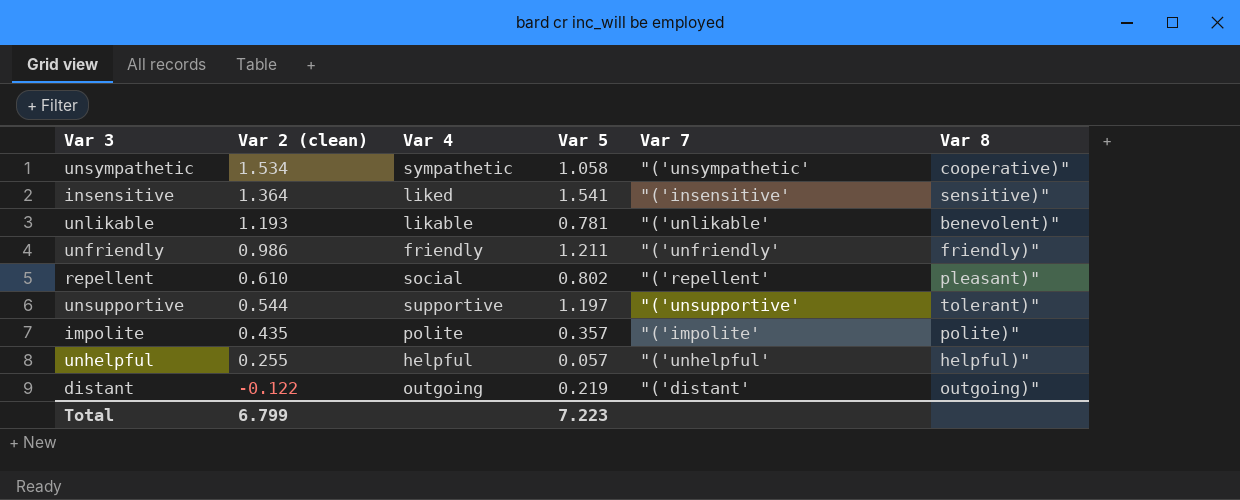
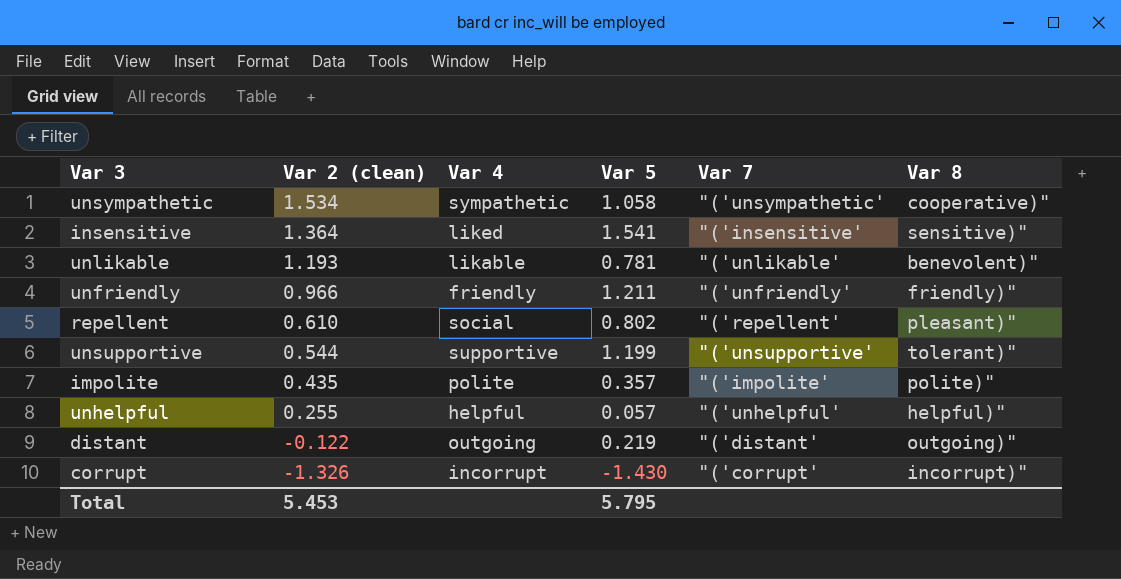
unfriendly | Var 2 (clean): 0.986 -> 0.966
unsupportive | Var 5: 1.197 -> 1.199
row corrupt: none -> -1.326 | incorrupt | -1.430 | "('corrupt' | incorrupt)"
Total | Var 2 (clean): 6.799 -> 5.453
Total | Var 5: 7.223 -> 5.795

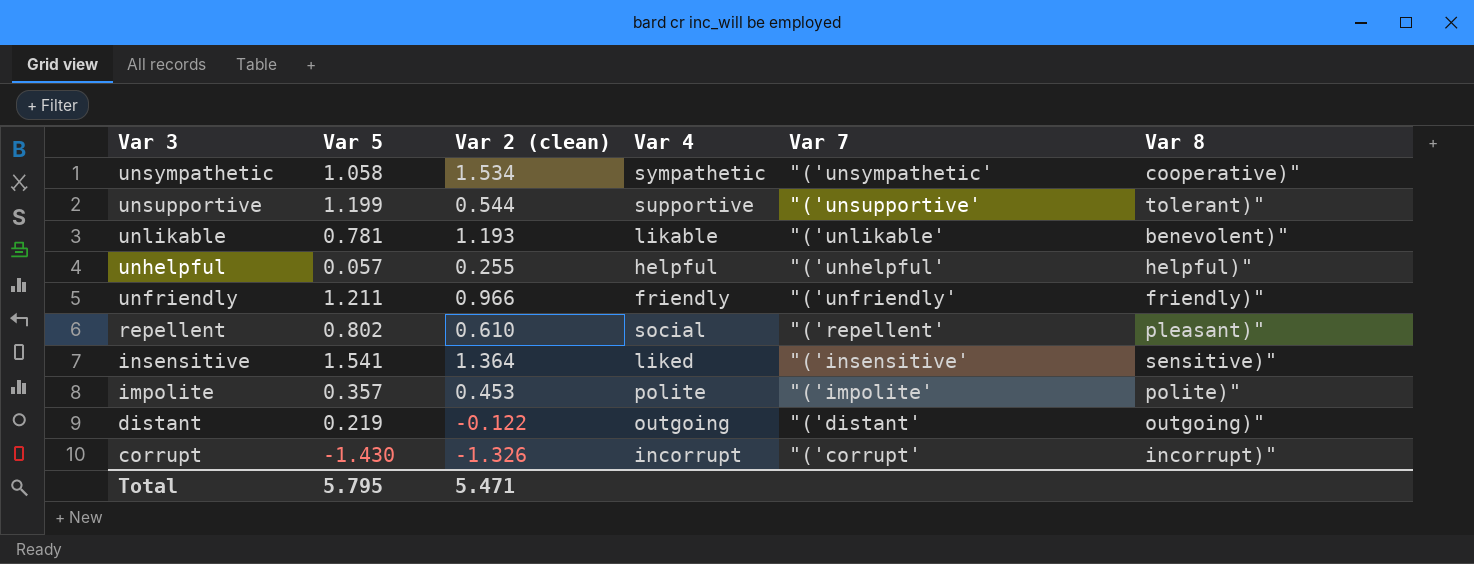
row order: Var 2 (clean) descending -> Var 3 descending
column Var 5 | position: 4 -> 2
impolite | Var 2 (clean): 0.435 -> 0.453
Total | Var 2 (clean): 5.453 -> 5.471

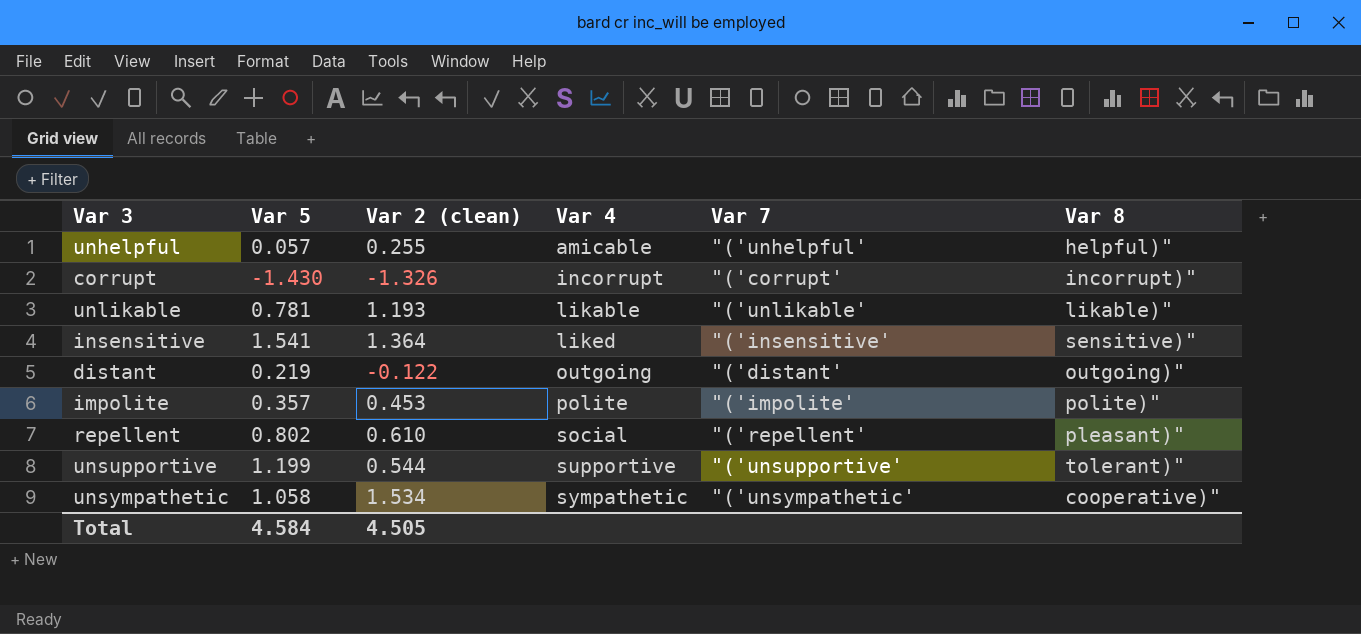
row order: Var 3 descending -> Var 4 ascending
row unfriendly: 1.211 | 0.966 | friendly | "('unfriendly' | friendly)" -> none
unhelpful | Var 4: helpful -> amicable
unlikable | Var 8: benevolent)" -> likable)"
Total | Var 5: 5.795 -> 4.584
Total | Var 2 (clean): 5.471 -> 4.505

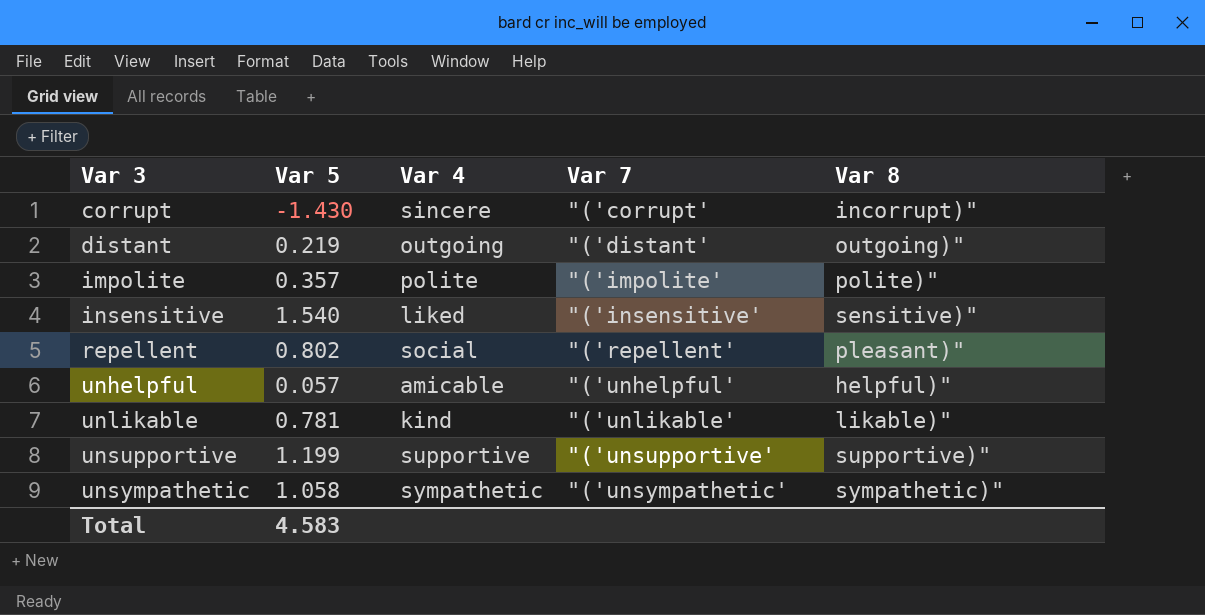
row order: Var 4 ascending -> Var 3 ascending
column Var 2 (clean) | position: 3 -> none
corrupt | Var 4: incorrupt -> sincere
insensitive | Var 5: 1.541 -> 1.540
unlikable | Var 4: likable -> kind
unsupportive | Var 8: tolerant)" -> supportive)"
unsympathetic | Var 8: cooperative)" -> sympathetic)"
Total | Var 5: 4.584 -> 4.583

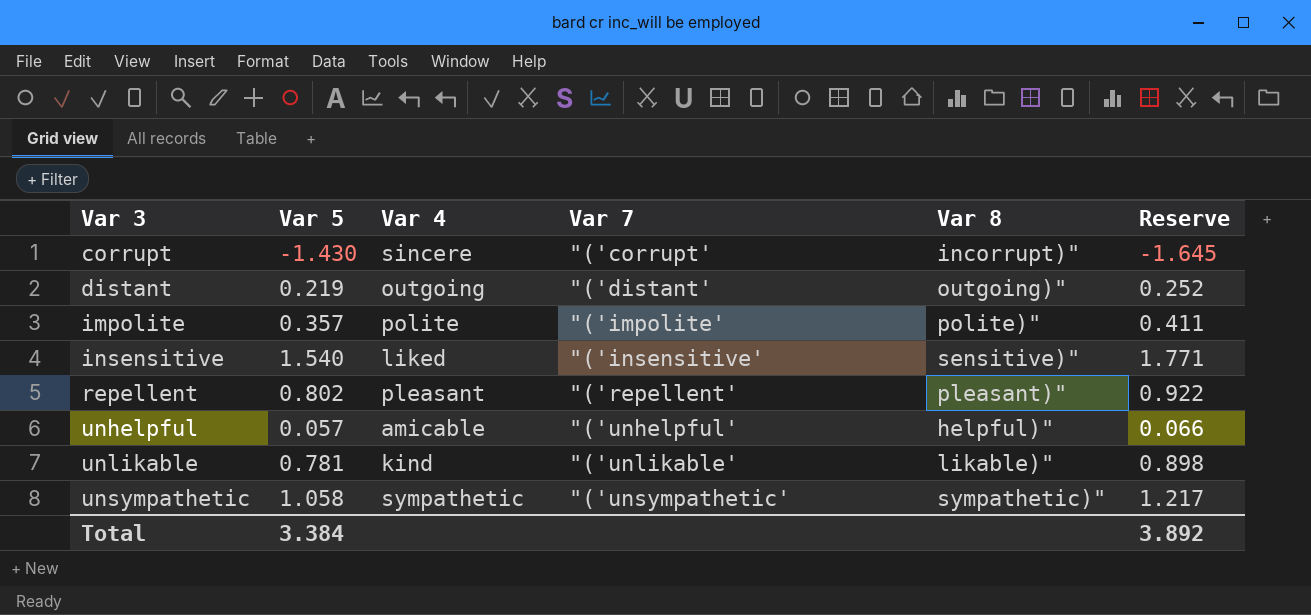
column Reserve | formula: none -> [Var 5] * 1.15
row unsupportive: 1.199 | supportive | "('unsupportive' | supportive)" -> none
repellent | Var 4: social -> pleasant
Total | Var 5: 4.583 -> 3.384

